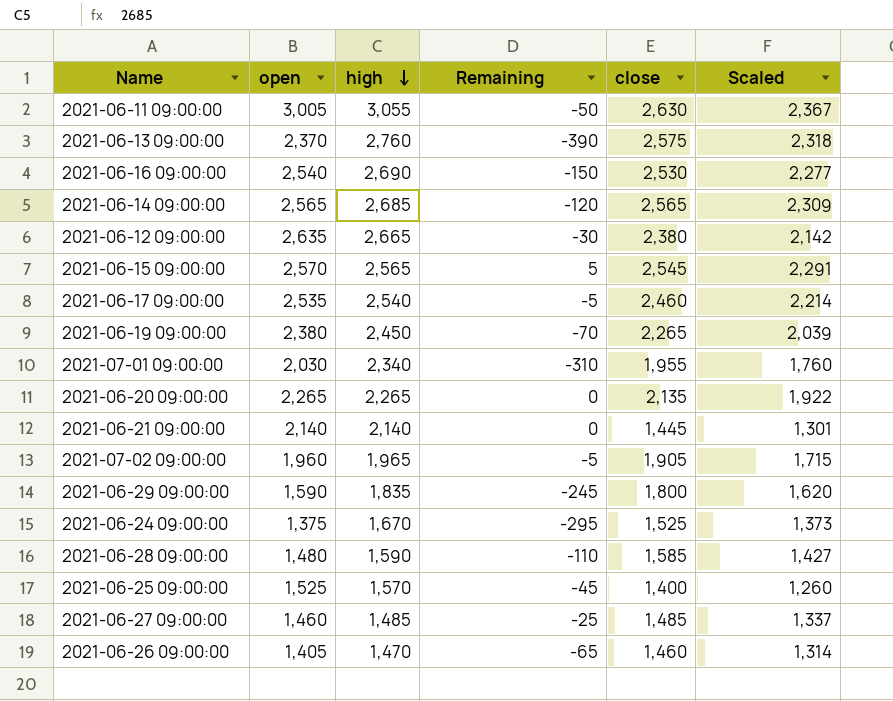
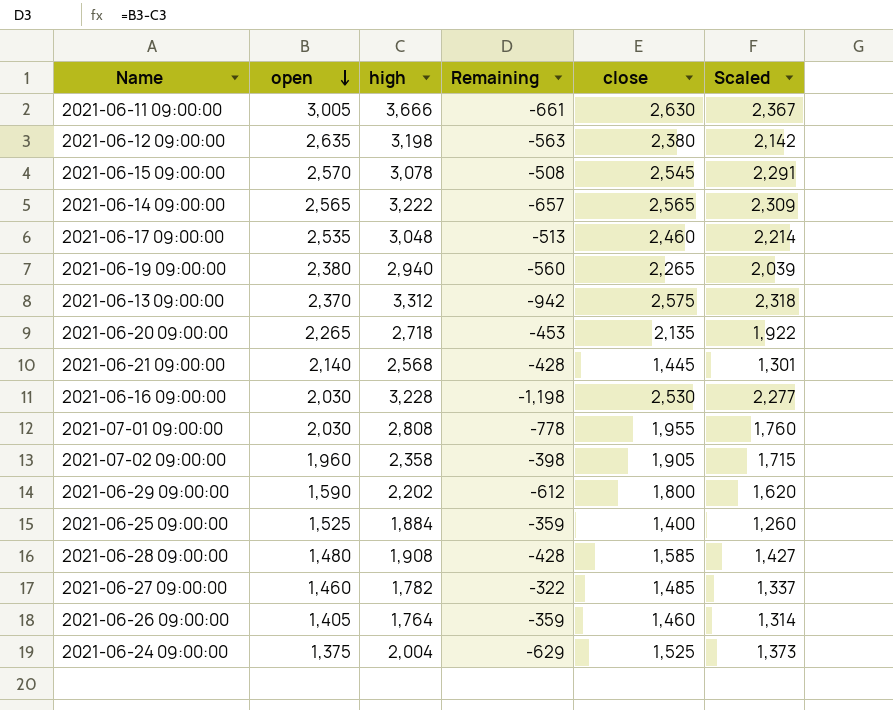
row order: high descending -> open descending
2021-06-11 09:00:00 | high: 3,055 -> 3,666
2021-06-11 09:00:00 | Remaining: -50 -> -661
2021-06-12 09:00:00 | high: 2,665 -> 3,198
2021-06-12 09:00:00 | Remaining: -30 -> -563
2021-06-15 09:00:00 | high: 2,565 -> 3,078
2021-06-15 09:00:00 | Remaining: 5 -> -508
2021-06-14 09:00:00 | high: 2,685 -> 3,222
2021-06-14 09:00:00 | Remaining: -120 -> -657
2021-06-17 09:00:00 | high: 2,540 -> 3,048
2021-06-17 09:00:00 | Remaining: -5 -> -513
2021-06-19 09:00:00 | high: 2,450 -> 2,940
2021-06-19 09:00:00 | Remaining: -70 -> -560
2021-06-13 09:00:00 | high: 2,760 -> 3,312
2021-06-13 09:00:00 | Remaining: -390 -> -942
2021-06-20 09:00:00 | high: 2,265 -> 2,718
2021-06-20 09:00:00 | Remaining: 0 -> -453
2021-06-21 09:00:00 | high: 2,140 -> 2,568
2021-06-21 09:00:00 | Remaining: 0 -> -428
2021-06-16 09:00:00 | open: 2,540 -> 2,030
2021-06-16 09:00:00 | high: 2,690 -> 3,228
2021-06-16 09:00:00 | Remaining: -150 -> -1,198
2021-07-01 09:00:00 | high: 2,340 -> 2,808
2021-07-01 09:00:00 | Remaining: -310 -> -778
2021-07-02 09:00:00 | high: 1,965 -> 2,358
2021-07-02 09:00:00 | Remaining: -5 -> -398
2021-06-29 09:00:00 | high: 1,835 -> 2,202
2021-06-29 09:00:00 | Remaining: -245 -> -612
2021-06-25 09:00:00 | high: 1,570 -> 1,884
2021-06-25 09:00:00 | Remaining: -45 -> -359
2021-06-28 09:00:00 | high: 1,590 -> 1,908
2021-06-28 09:00:00 | Remaining: -110 -> -428
2021-06-27 09:00:00 | high: 1,485 -> 1,782
2021-06-27 09:00:00 | Remaining: -25 -> -322
2021-06-26 09:00:00 | high: 1,470 -> 1,764
2021-06-26 09:00:00 | Remaining: -65 -> -359
2021-06-24 09:00:00 | high: 1,670 -> 2,004
2021-06-24 09:00:00 | Remaining: -295 -> -629

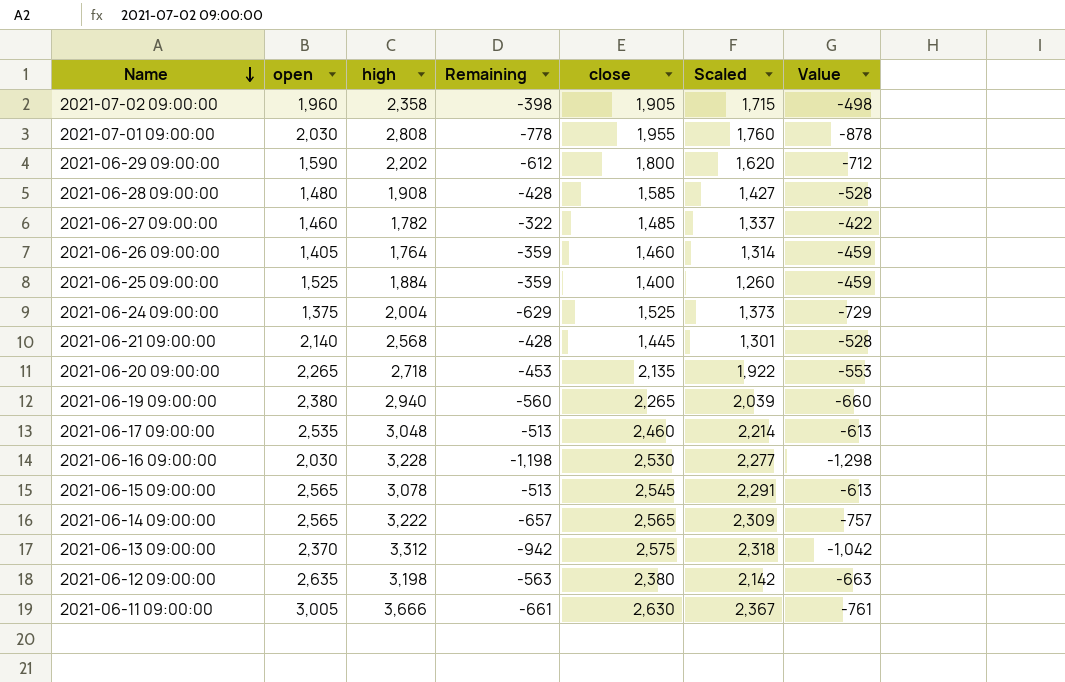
row order: open descending -> Name descending
column Value | formula: none -> [Remaining] - 100
2021-06-15 09:00:00 | open: 2,570 -> 2,565
2021-06-15 09:00:00 | Remaining: -508 -> -513

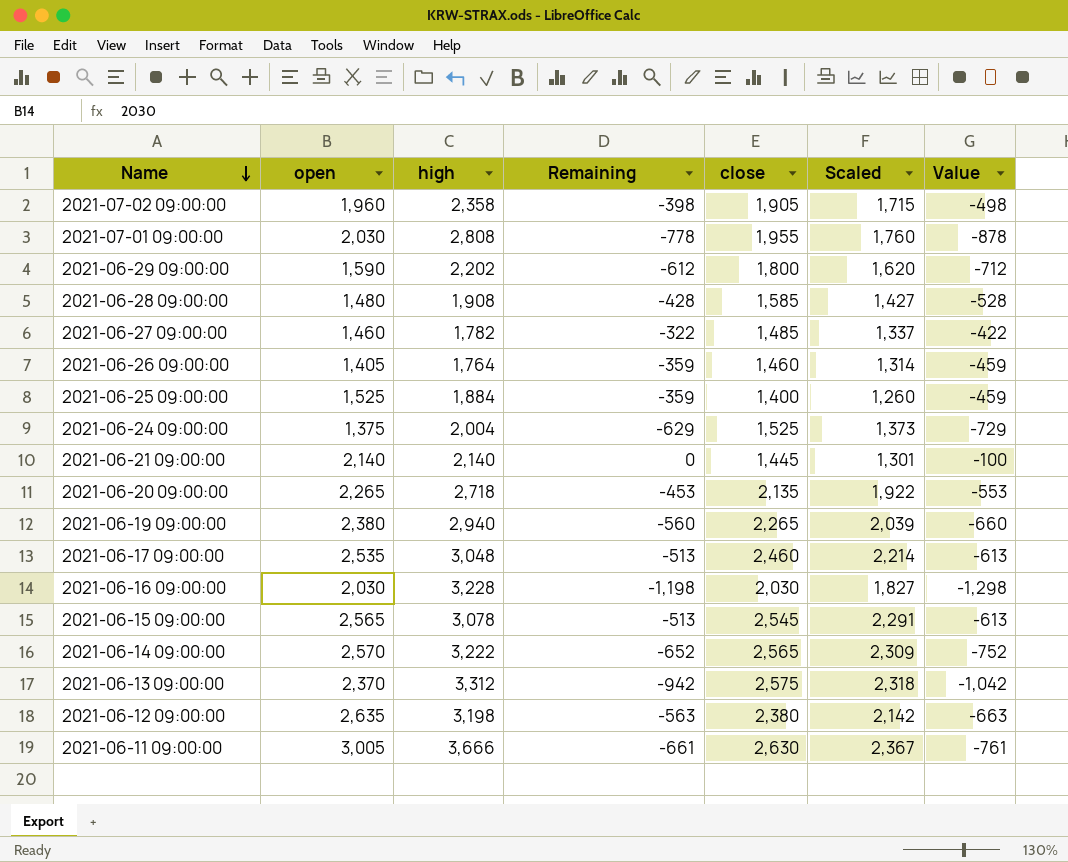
2021-06-21 09:00:00 | high: 2,568 -> 2,140
2021-06-21 09:00:00 | Remaining: -428 -> 0
2021-06-21 09:00:00 | Value: -528 -> -100
2021-06-16 09:00:00 | close: 2,530 -> 2,030
2021-06-16 09:00:00 | Scaled: 2,277 -> 1,827
2021-06-14 09:00:00 | open: 2,565 -> 2,570
2021-06-14 09:00:00 | Remaining: -657 -> -652
2021-06-14 09:00:00 | Value: -757 -> -752

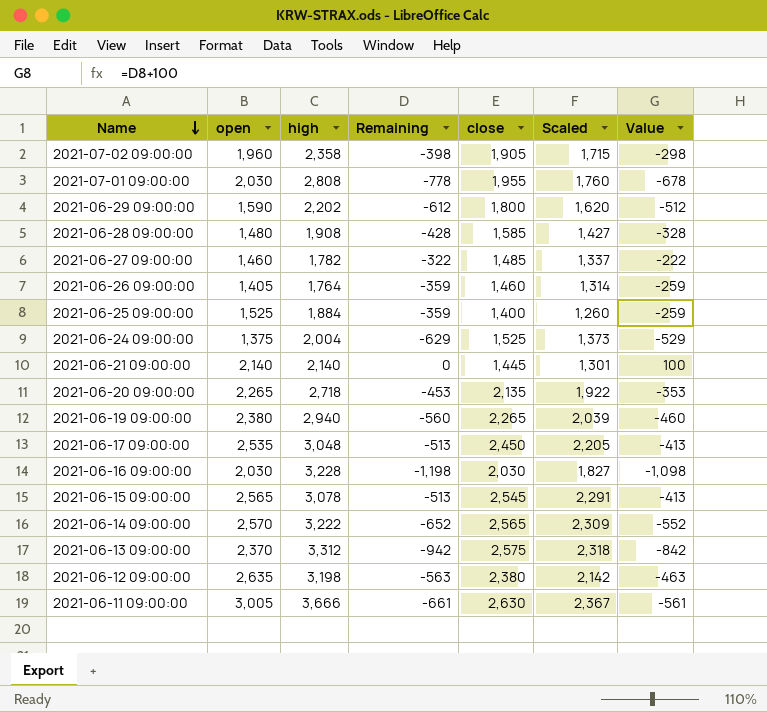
column Value | formula: [Remaining] - 100 -> [Remaining] + 100
2021-06-17 09:00:00 | close: 2,460 -> 2,450
2021-06-17 09:00:00 | Scaled: 2,214 -> 2,205

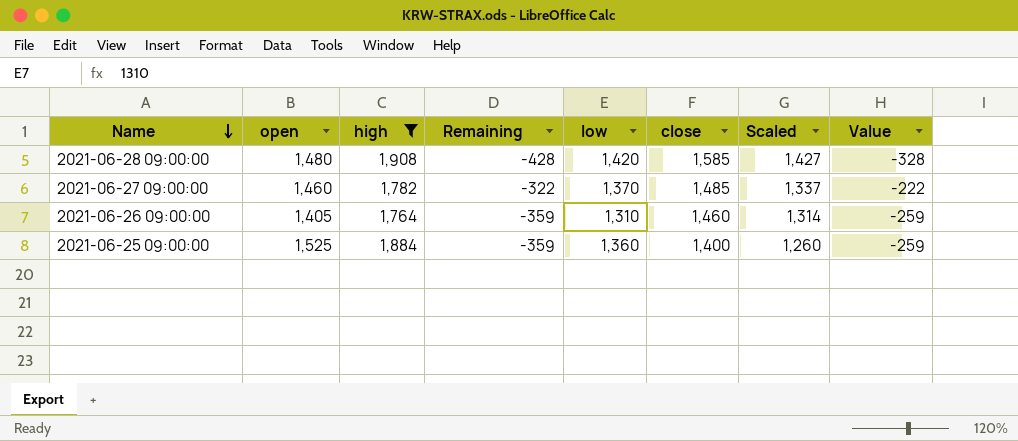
filter: none -> high <= 1,908
column low | position: none -> 5

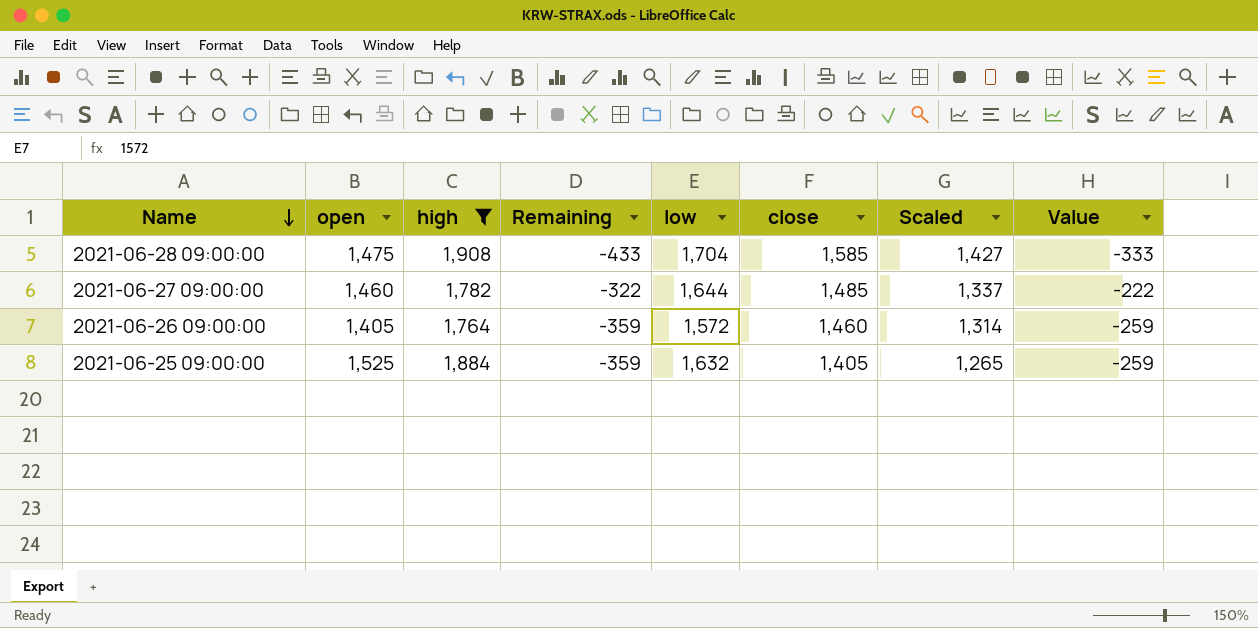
2021-06-28 09:00:00 | open: 1,480 -> 1,475
2021-06-28 09:00:00 | Remaining: -428 -> -433
2021-06-28 09:00:00 | low: 1,420 -> 1,704
2021-06-28 09:00:00 | Value: -328 -> -333
2021-06-27 09:00:00 | low: 1,370 -> 1,644
2021-06-26 09:00:00 | low: 1,310 -> 1,572
2021-06-25 09:00:00 | low: 1,360 -> 1,632
2021-06-25 09:00:00 | close: 1,400 -> 1,405
2021-06-25 09:00:00 | Scaled: 1,260 -> 1,265

